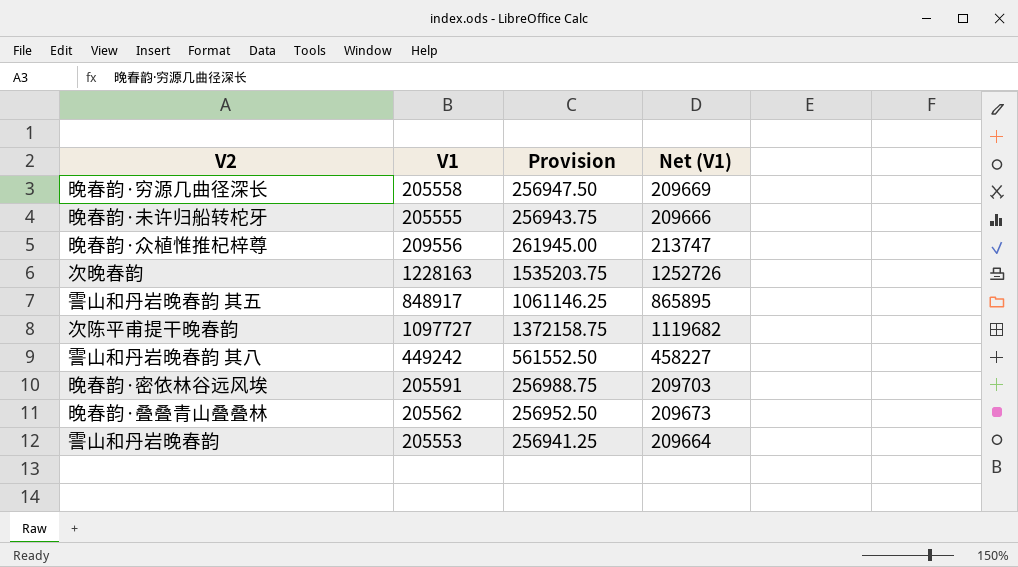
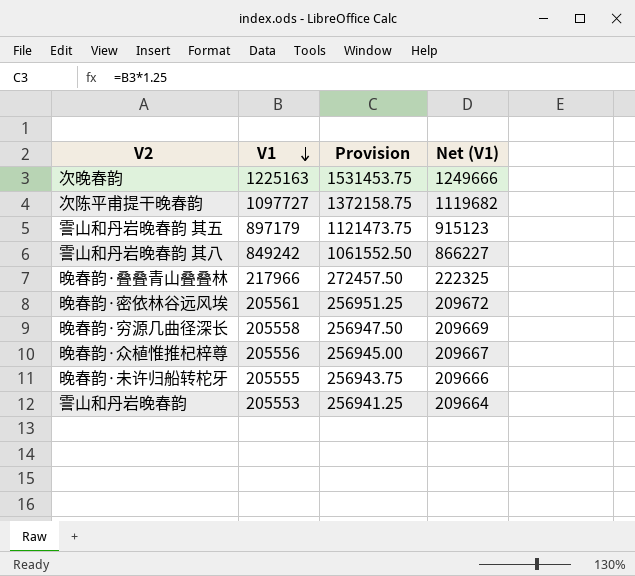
row order: none -> V1 descending
次晚春韵 | V1: 1228163 -> 1225163
次晚春韵 | Provision: 1535203.75 -> 1531453.75
次晚春韵 | Net (V1): 1252726 -> 1249666
霅山和丹岩晚春韵 其五 | V1: 848917 -> 897179
霅山和丹岩晚春韵 其五 | Provision: 1061146.25 -> 1121473.75
霅山和丹岩晚春韵 其五 | Net (V1): 865895 -> 915123
霅山和丹岩晚春韵 其八 | V1: 449242 -> 849242
霅山和丹岩晚春韵 其八 | Provision: 561552.50 -> 1061552.50
霅山和丹岩晚春韵 其八 | Net (V1): 458227 -> 866227
晚春韵·叠叠青山叠叠林 | V1: 205562 -> 217966
晚春韵·叠叠青山叠叠林 | Provision: 256952.50 -> 272457.50
晚春韵·叠叠青山叠叠林 | Net (V1): 209673 -> 222325
晚春韵·密依林谷远风埃 | V1: 205591 -> 205561
晚春韵·密依林谷远风埃 | Provision: 256988.75 -> 256951.25
晚春韵·密依林谷远风埃 | Net (V1): 209703 -> 209672
晚春韵·众植惟推杞梓尊 | V1: 209556 -> 205556
晚春韵·众植惟推杞梓尊 | Provision: 261945.00 -> 256945.00
晚春韵·众植惟推杞梓尊 | Net (V1): 213747 -> 209667

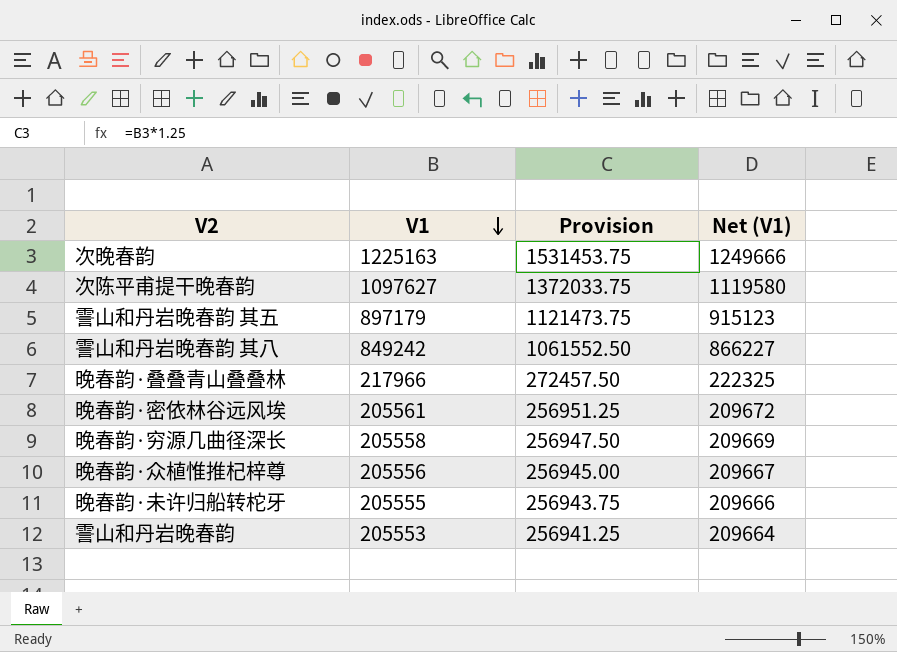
次陈平甫提干晚春韵 | V1: 1097727 -> 1097627
次陈平甫提干晚春韵 | Provision: 1372158.75 -> 1372033.75
次陈平甫提干晚春韵 | Net (V1): 1119682 -> 1119580

